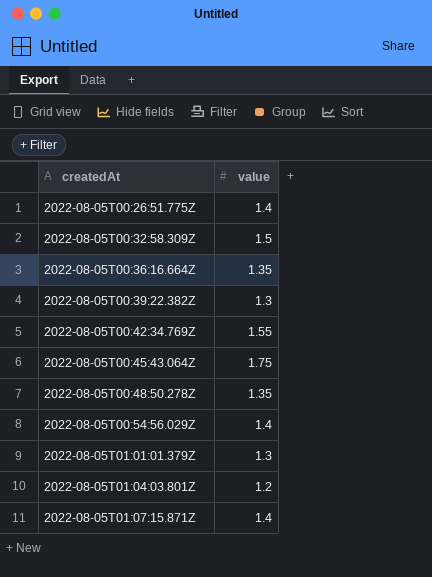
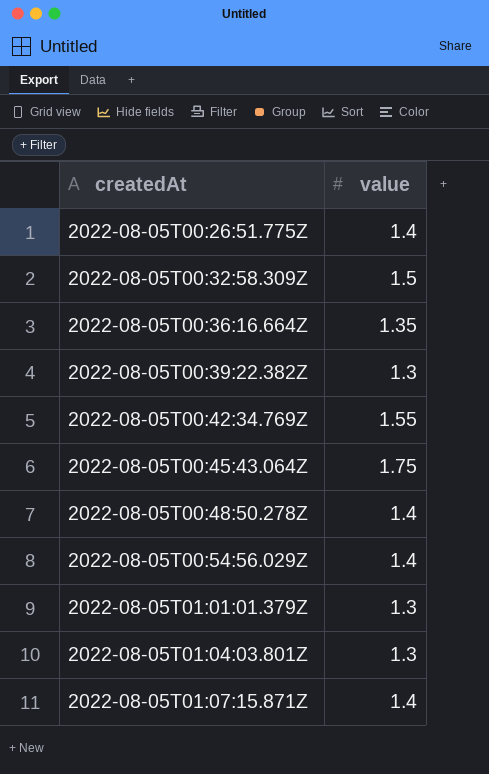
2022-08-05T00:48:50.278Z | value: 1.35 -> 1.4
2022-08-05T01:04:03.801Z | value: 1.2 -> 1.3

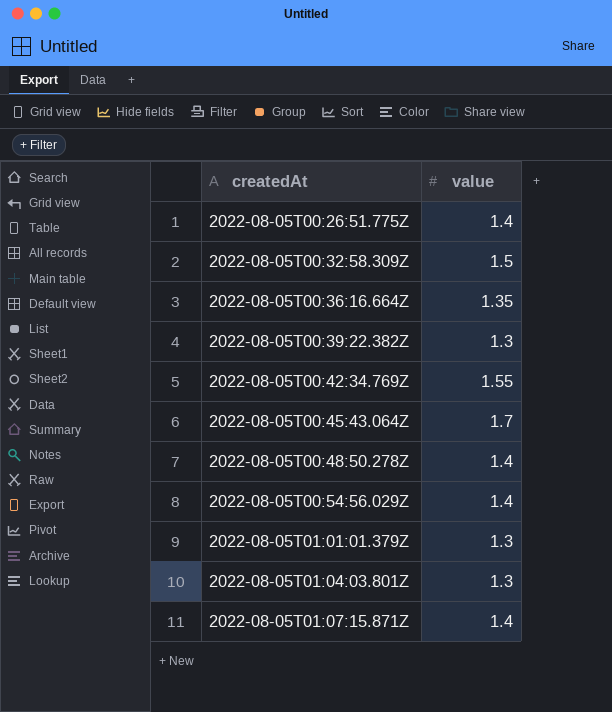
2022-08-05T00:45:43.064Z | value: 1.75 -> 1.7

